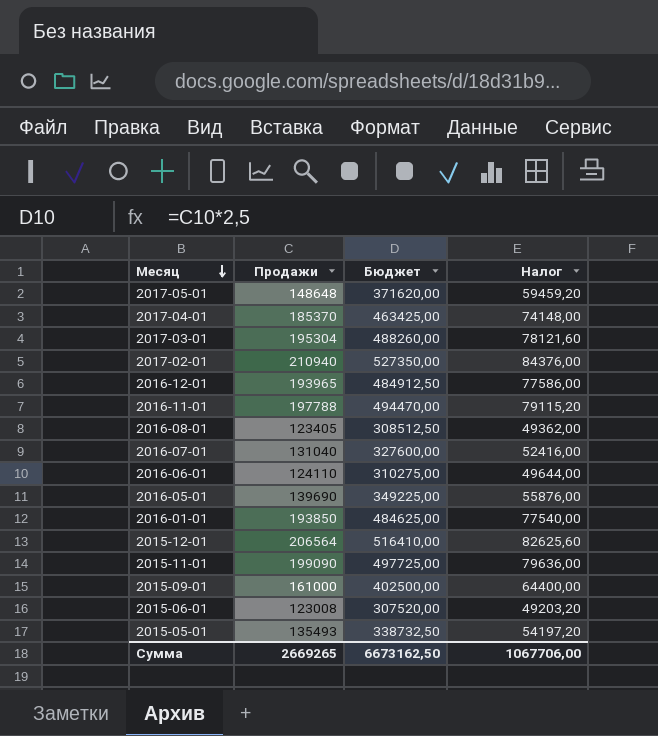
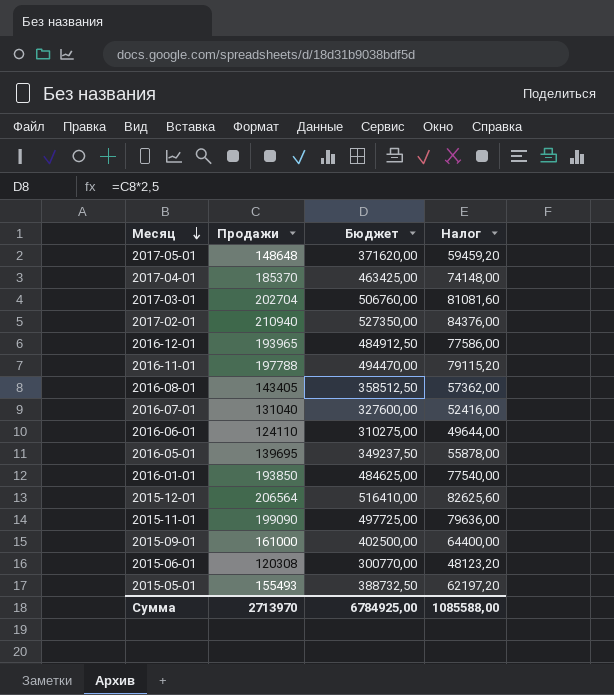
2017-03-01 | Продажи: 195304 -> 202704
2017-03-01 | Бюджет: 488260,00 -> 506760,00
2017-03-01 | Налог: 78121,60 -> 81081,60
2016-08-01 | Продажи: 123405 -> 143405
2016-08-01 | Бюджет: 308512,50 -> 358512,50
2016-08-01 | Налог: 49362,00 -> 57362,00
2016-05-01 | Продажи: 139690 -> 139695
2016-05-01 | Бюджет: 349225,00 -> 349237,50
2016-05-01 | Налог: 55876,00 -> 55878,00
2015-06-01 | Продажи: 123008 -> 120308
2015-06-01 | Бюджет: 307520,00 -> 300770,00
2015-06-01 | Налог: 49203,20 -> 48123,20
2015-05-01 | Продажи: 135493 -> 155493
2015-05-01 | Бюджет: 338732,50 -> 388732,50
2015-05-01 | Налог: 54197,20 -> 62197,20
Сумма | Продажи: 2669265 -> 2713970
Сумма | Бюджет: 6673162,50 -> 6784925,00
Сумма | Налог: 1067706,00 -> 1085588,00

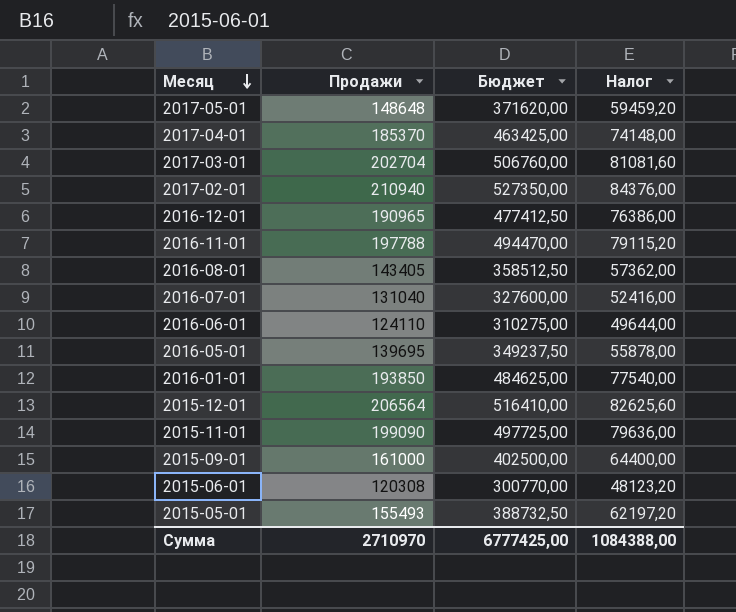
2016-12-01 | Продажи: 193965 -> 190965
2016-12-01 | Бюджет: 484912,50 -> 477412,50
2016-12-01 | Налог: 77586,00 -> 76386,00
Сумма | Продажи: 2713970 -> 2710970
Сумма | Бюджет: 6784925,00 -> 6777425,00
Сумма | Налог: 1085588,00 -> 1084388,00

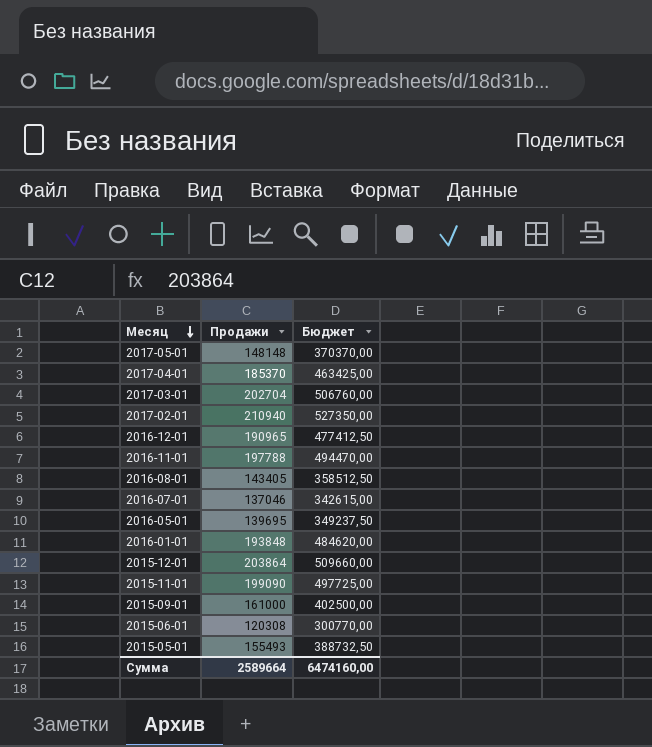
column Налог | formula: [Продажи] * 0,4 -> none
row 2016-06-01: 124110 | 310275,00 | 49644,00 -> none
2017-05-01 | Продажи: 148648 -> 148148
2017-05-01 | Бюджет: 371620,00 -> 370370,00
2016-07-01 | Продажи: 131040 -> 137046
2016-07-01 | Бюджет: 327600,00 -> 342615,00
2016-01-01 | Продажи: 193850 -> 193848
2016-01-01 | Бюджет: 484625,00 -> 484620,00
2015-12-01 | Продажи: 206564 -> 203864
2015-12-01 | Бюджет: 516410,00 -> 509660,00
Сумма | Продажи: 2710970 -> 2589664
Сумма | Бюджет: 6777425,00 -> 6474160,00

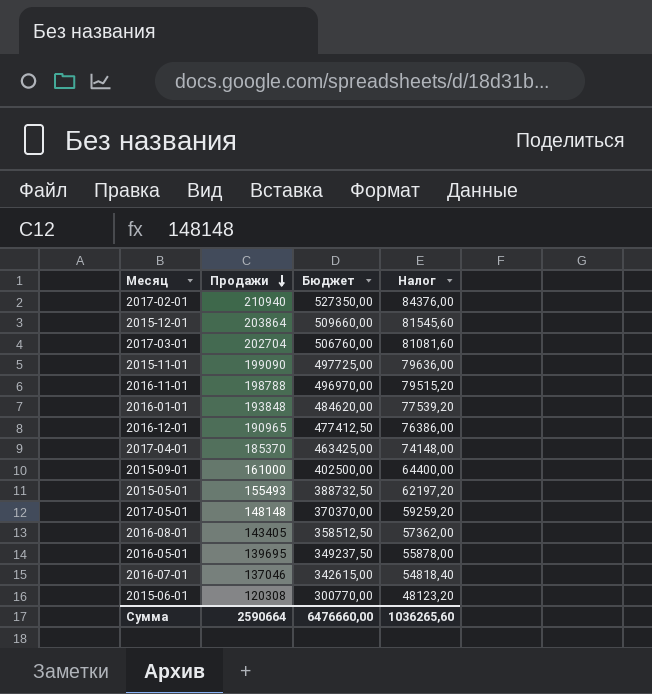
row order: Месяц descending -> Продажи descending
column Налог | formula: none -> [Продажи] * 0,4
2016-11-01 | Продажи: 197788 -> 198788
2016-11-01 | Бюджет: 494470,00 -> 496970,00
Сумма | Продажи: 2589664 -> 2590664
Сумма | Бюджет: 6474160,00 -> 6476660,00

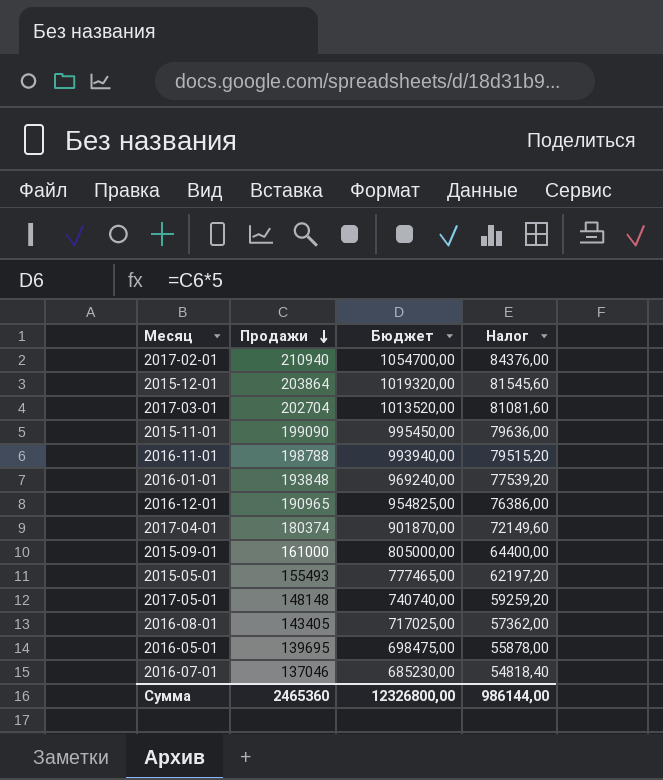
column Бюджет | formula: [Продажи] * 2,5 -> [Продажи] * 5
row 2015-06-01: 120308 | 300770,00 | 48123,20 -> none
2017-04-01 | Продажи: 185370 -> 180374
2017-04-01 | Налог: 74148,00 -> 72149,60
Сумма | Продажи: 2590664 -> 2465360
Сумма | Бюджет: 6476660,00 -> 12326800,00
Сумма | Налог: 1036265,60 -> 986144,00

